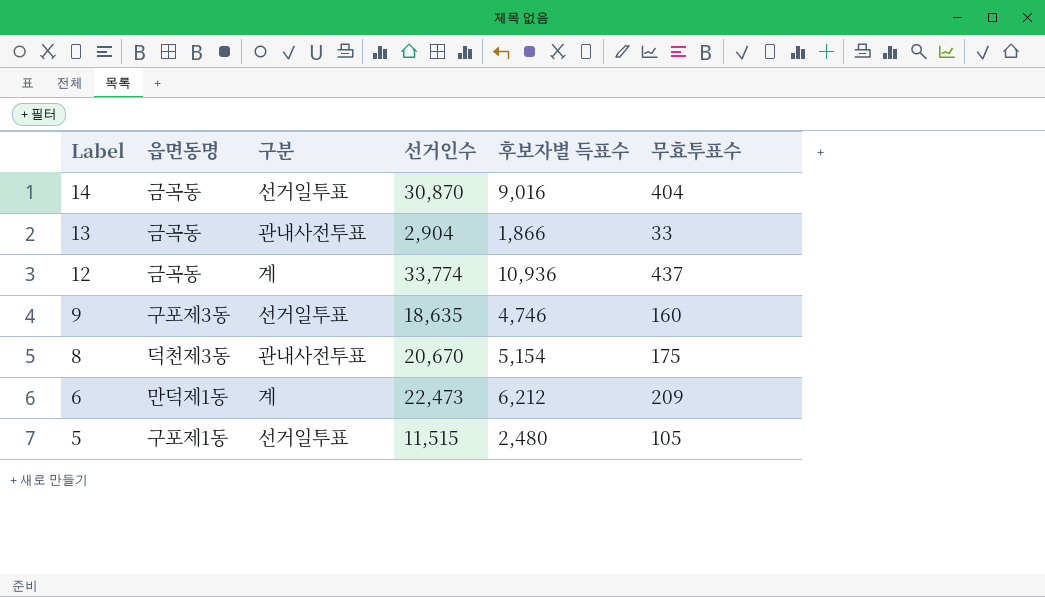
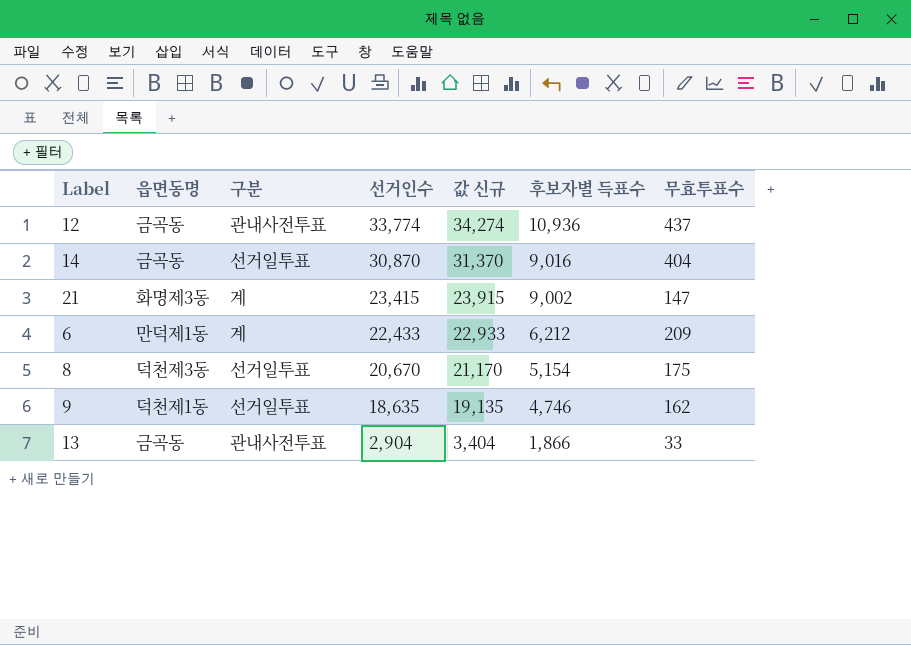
row order: Label descending -> 선거인수 descending
column 값 신규 | formula: none -> [선거인수] + 500
row 5: 구포제1동 | 선거일투표 | 11,515 | 2,480 | 105 -> none
12 | 구분: 계 -> 관내사전투표
row 21: none -> 화명제3동 | 계 | 23,415 | 23,915 | 9,002 | 147
6 | 선거인수: 22,473 -> 22,433
8 | 구분: 관내사전투표 -> 선거일투표
9 | 읍면동명: 구포제3동 -> 덕천제1동
9 | 무효투표수: 160 -> 162

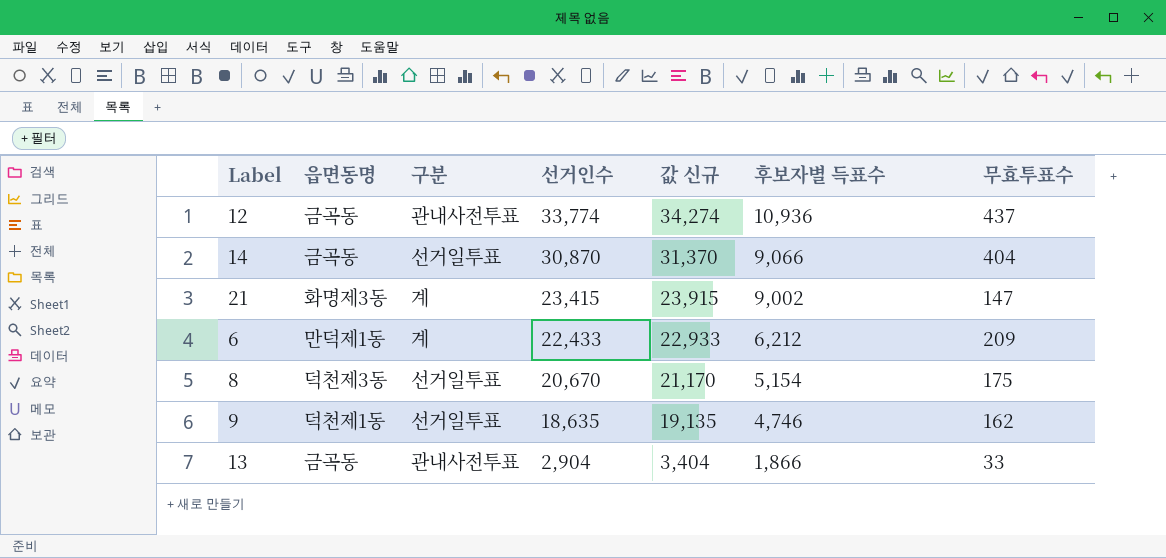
14 | 후보자별 득표수: 9,016 -> 9,066

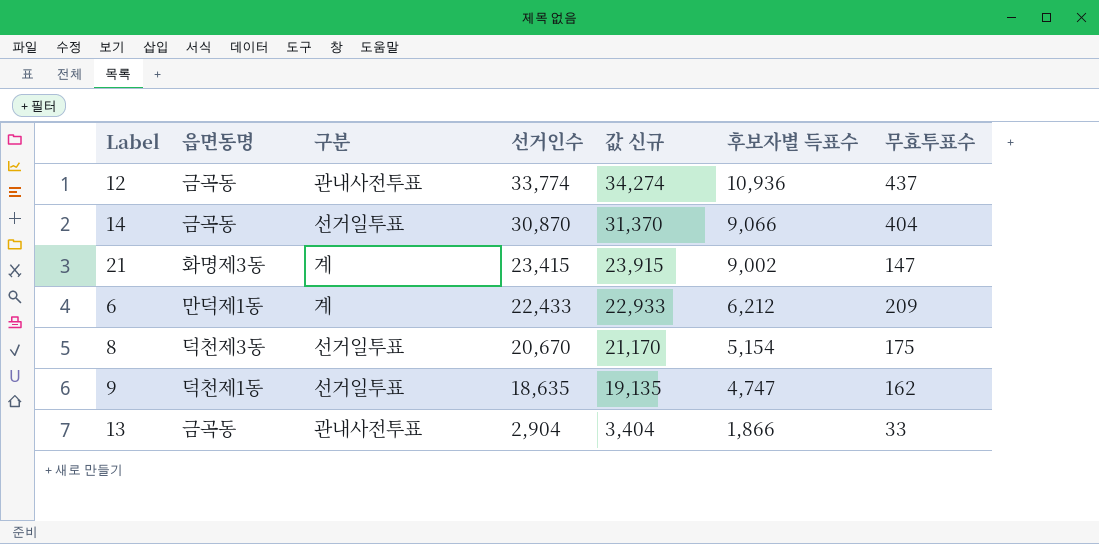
9 | 후보자별 득표수: 4,746 -> 4,747

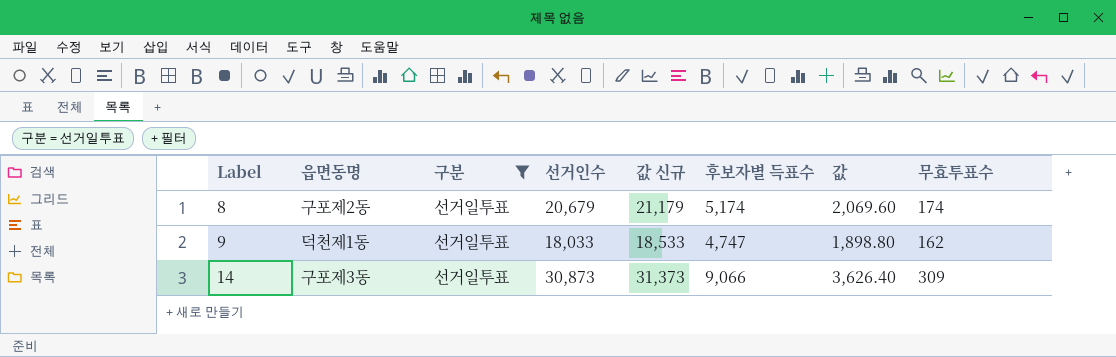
filter: none -> 구분 = 선거일투표
row order: 선거인수 descending -> Label ascending
column 값 | formula: none -> [후보자별 득표수] * 0.4
8 | 읍면동명: 덕천제3동 -> 구포제2동
8 | 선거인수: 20,670 -> 20,679
8 | 값 신규: 21,170 -> 21,179
8 | 후보자별 득표수: 5,154 -> 5,174
8 | 무효투표수: 175 -> 174
9 | 선거인수: 18,635 -> 18,033
9 | 값 신규: 19,135 -> 18,533
14 | 읍면동명: 금곡동 -> 구포제3동
14 | 선거인수: 30,870 -> 30,873
14 | 값 신규: 31,370 -> 31,373
14 | 무효투표수: 404 -> 309

